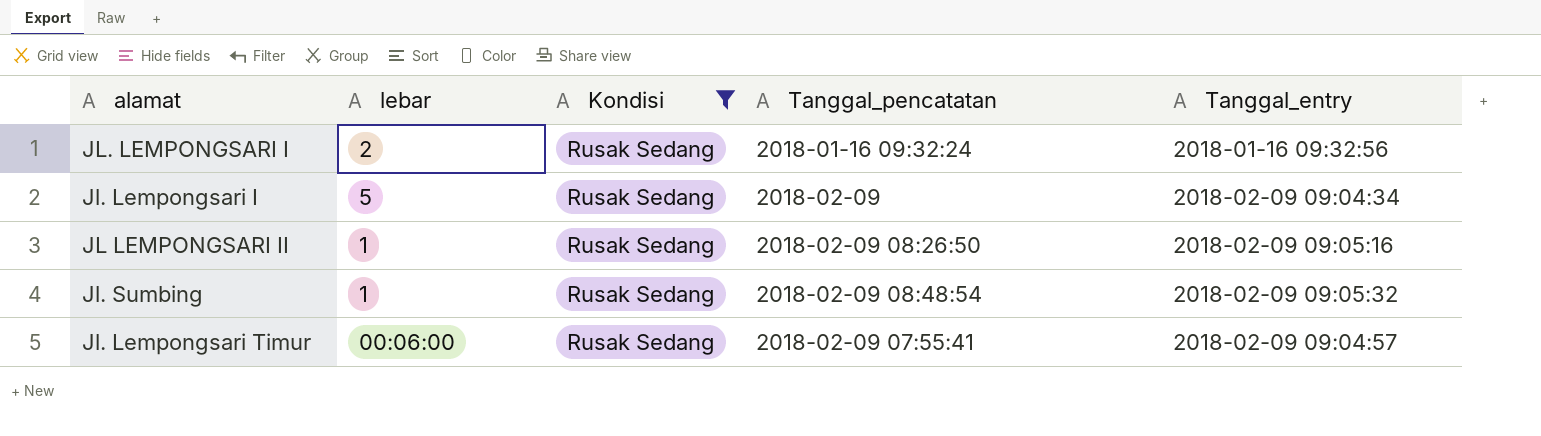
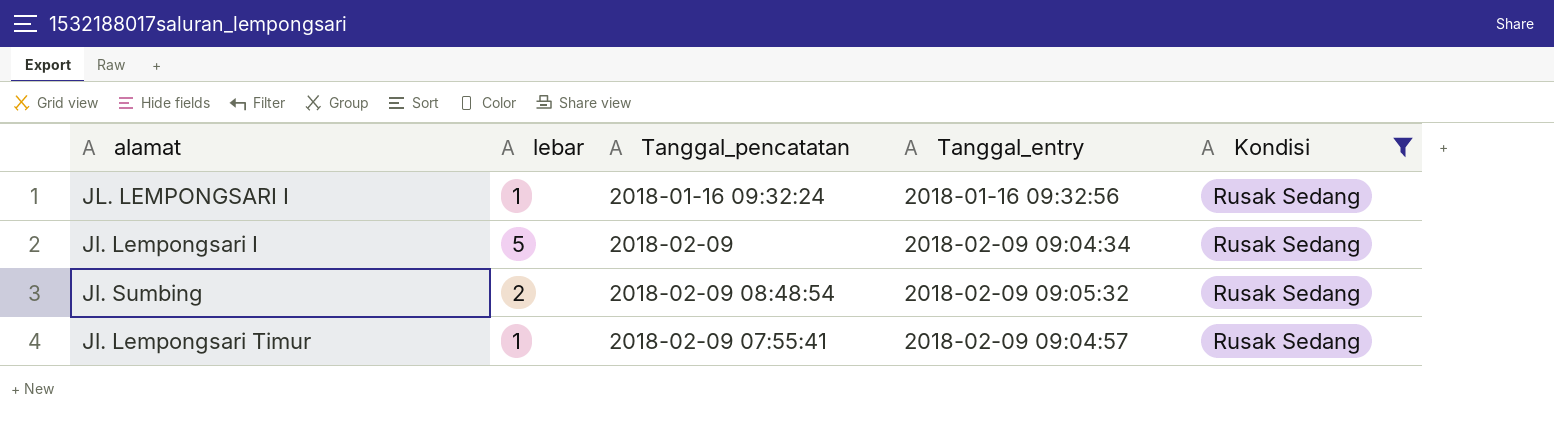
column Kondisi | position: 3 -> 5
row JL LEMPONGSARI II: 1 | Rusak Sedang | 2018-02-09 08:26:50 | 2018-02-09 09:05:16 -> none
JL. LEMPONGSARI I | lebar: 2 -> 1
Jl. Sumbing | lebar: 1 -> 2
Jl. Lempongsari Timur | lebar: 00:06:00 -> 1

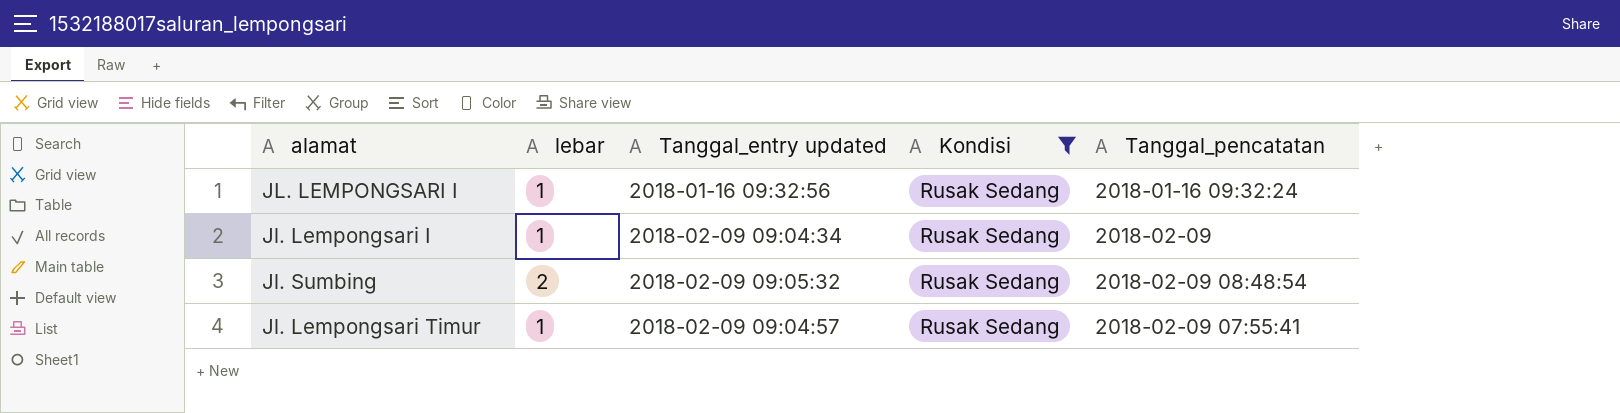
column name: Tanggal_entry -> Tanggal_entry updated
column Tanggal_pencatatan | position: 3 -> 5
Jl. Lempongsari I | lebar: 5 -> 1

